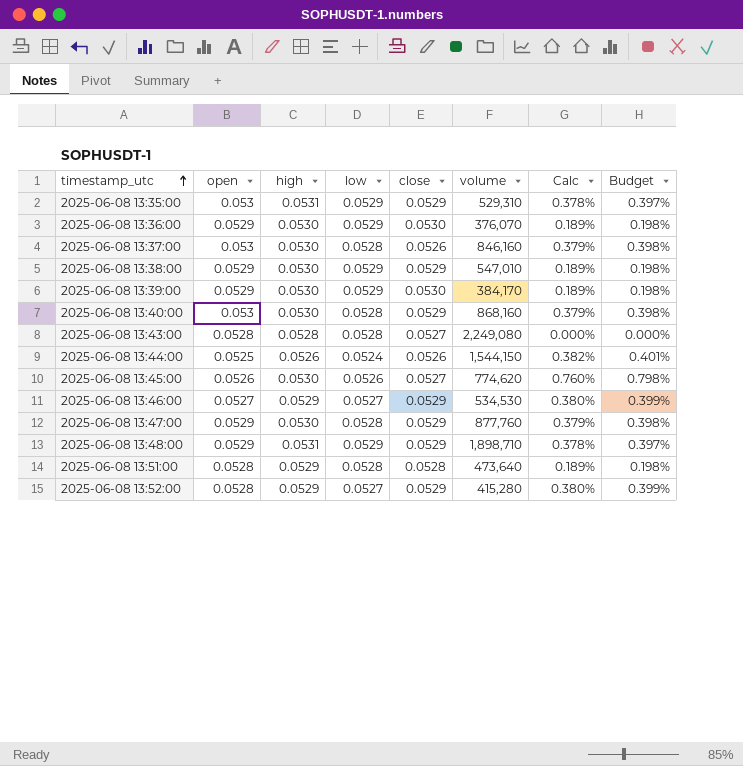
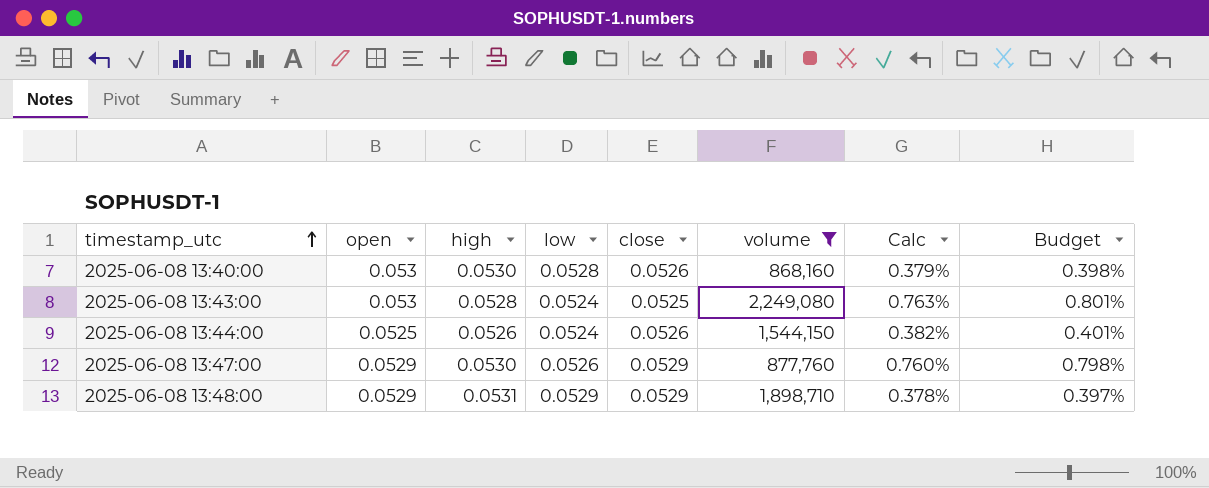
filter: none -> volume >= 868,160
2025-06-08 13:40:00 | close: 0.0529 -> 0.0526
2025-06-08 13:43:00 | open: 0.0528 -> 0.053
2025-06-08 13:43:00 | low: 0.0528 -> 0.0524
2025-06-08 13:43:00 | close: 0.0527 -> 0.0525
2025-06-08 13:43:00 | Calc: 0.000% -> 0.763%
2025-06-08 13:43:00 | Budget: 0.000% -> 0.801%
2025-06-08 13:47:00 | low: 0.0528 -> 0.0526
2025-06-08 13:47:00 | Calc: 0.379% -> 0.760%
2025-06-08 13:47:00 | Budget: 0.398% -> 0.798%

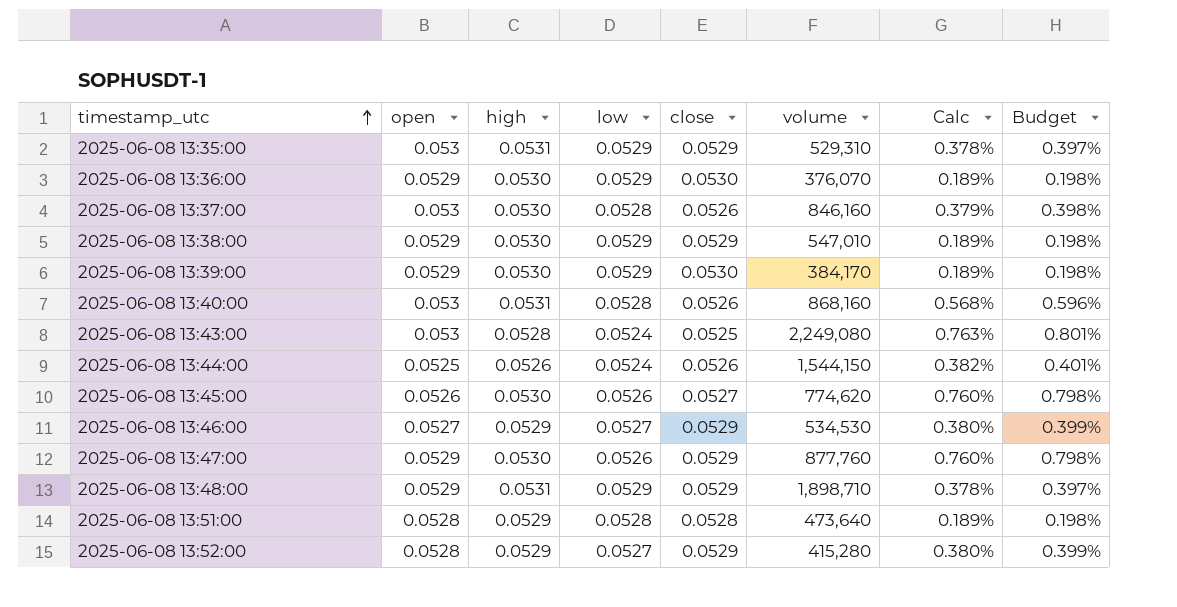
filter: volume >= 868,160 -> none
2025-06-08 13:40:00 | high: 0.0530 -> 0.0531
2025-06-08 13:40:00 | Calc: 0.379% -> 0.568%
2025-06-08 13:40:00 | Budget: 0.398% -> 0.596%

